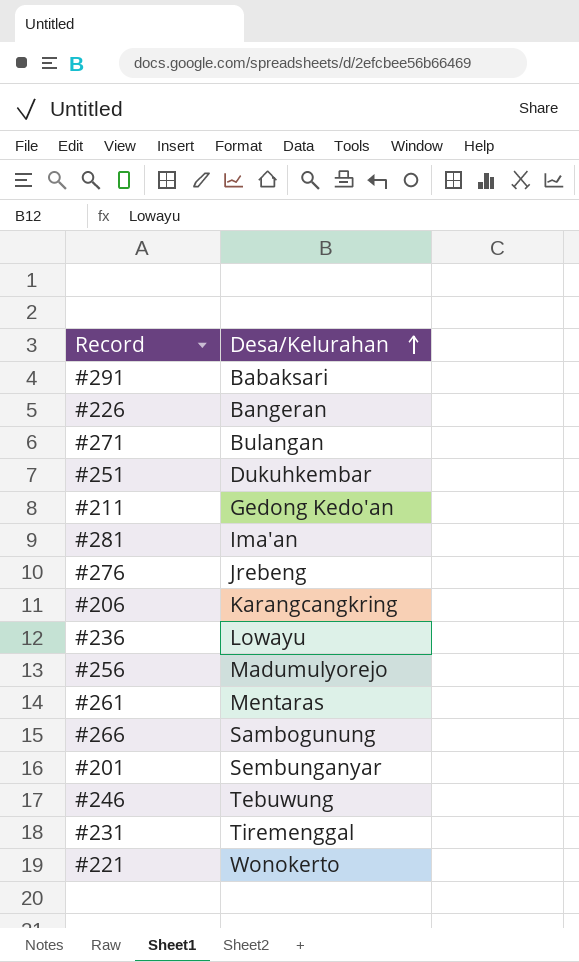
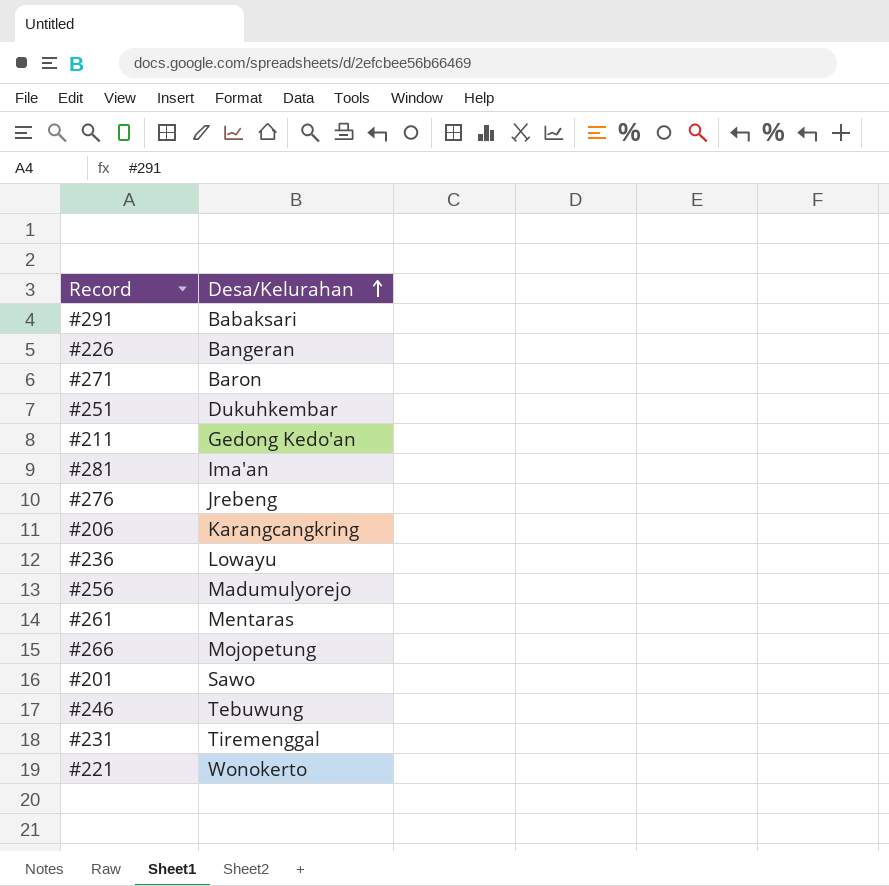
#271 | Desa/Kelurahan: Bulangan -> Baron
#266 | Desa/Kelurahan: Sambogunung -> Mojopetung
#201 | Desa/Kelurahan: Sembunganyar -> Sawo

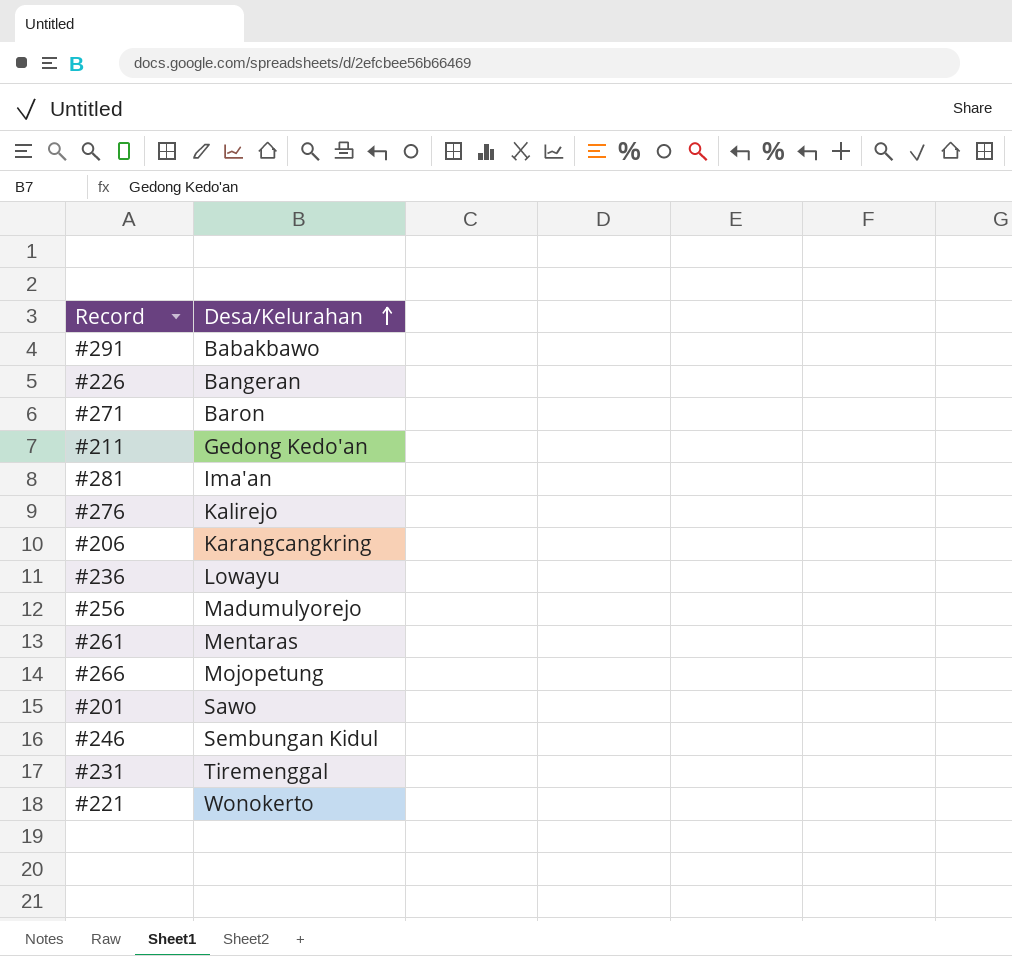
row #251: Dukuhkembar -> none
#291 | Desa/Kelurahan: Babaksari -> Babakbawo
#276 | Desa/Kelurahan: Jrebeng -> Kalirejo
#246 | Desa/Kelurahan: Tebuwung -> Sembungan Kidul

